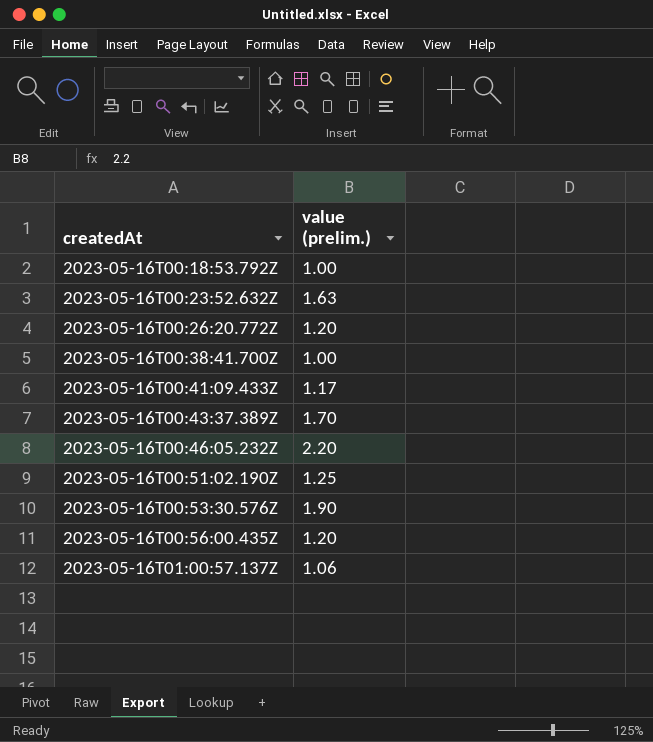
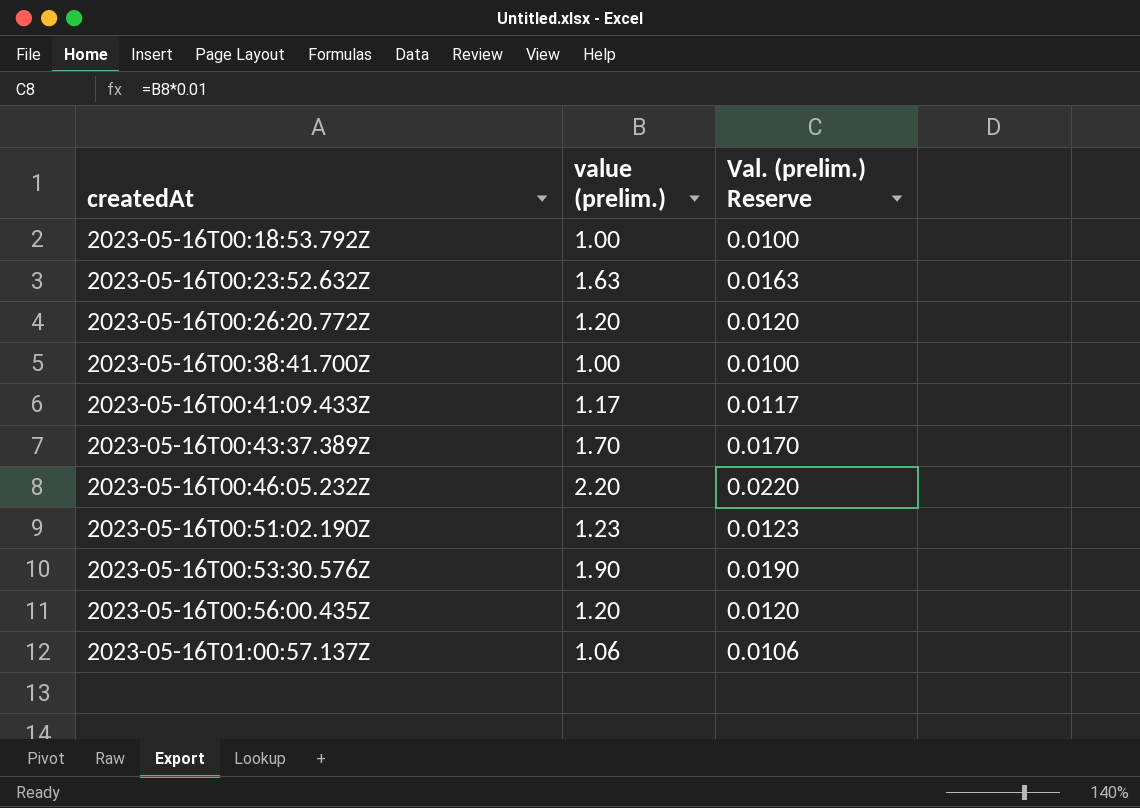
column Val. (prelim.) Reserve | formula: none -> [value (prelim.)] * 0.01
2023-05-16T00:51:02.190Z | value (prelim.): 1.25 -> 1.23

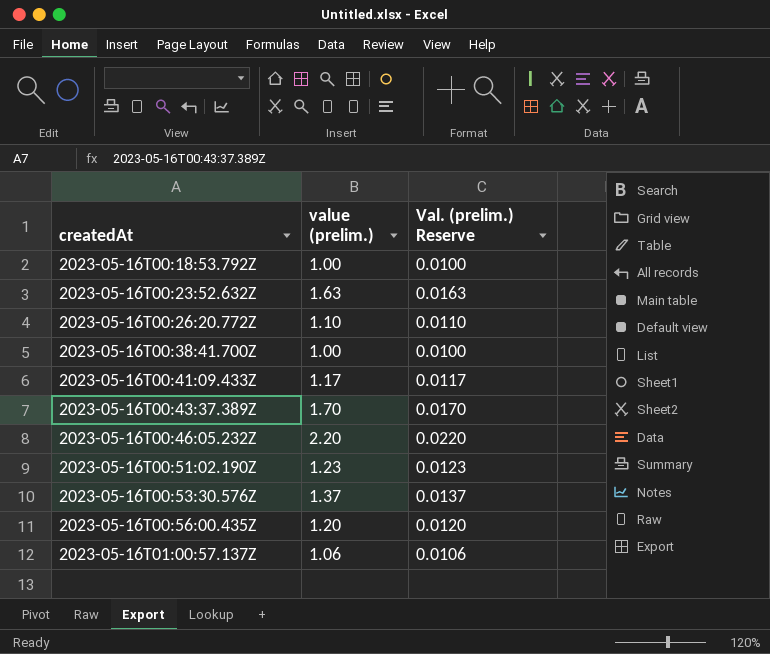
2023-05-16T00:26:20.772Z | value (prelim.): 1.20 -> 1.10
2023-05-16T00:26:20.772Z | Val. (prelim.) Reserve: 0.0120 -> 0.0110
2023-05-16T00:53:30.576Z | value (prelim.): 1.90 -> 1.37
2023-05-16T00:53:30.576Z | Val. (prelim.) Reserve: 0.0190 -> 0.0137

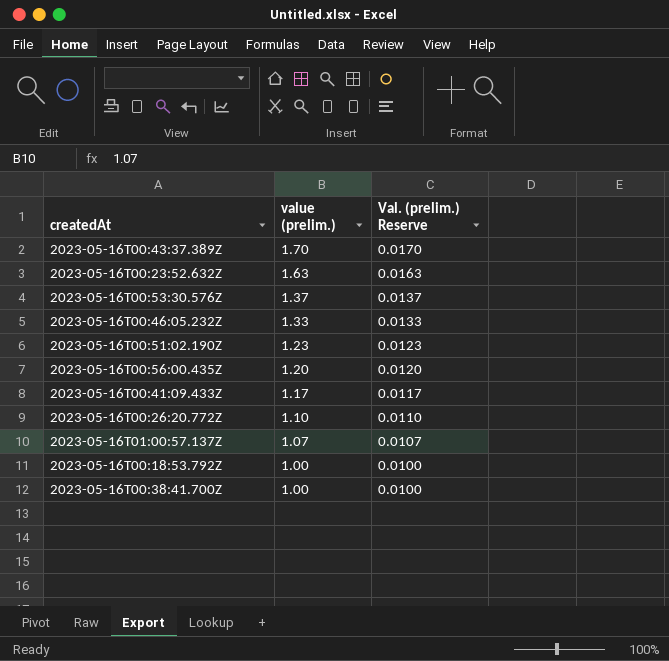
row order: createdAt ascending -> value (prelim.) descending
2023-05-16T00:46:05.232Z | value (prelim.): 2.20 -> 1.33
2023-05-16T00:46:05.232Z | Val. (prelim.) Reserve: 0.0220 -> 0.0133
2023-05-16T01:00:57.137Z | value (prelim.): 1.06 -> 1.07
2023-05-16T01:00:57.137Z | Val. (prelim.) Reserve: 0.0106 -> 0.0107

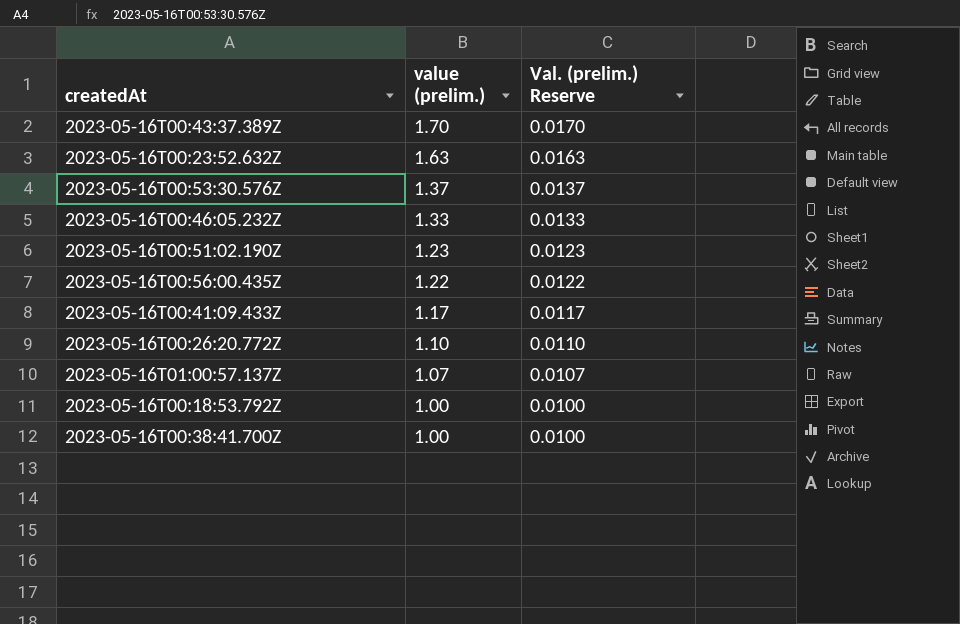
2023-05-16T00:56:00.435Z | value (prelim.): 1.20 -> 1.22
2023-05-16T00:56:00.435Z | Val. (prelim.) Reserve: 0.0120 -> 0.0122

